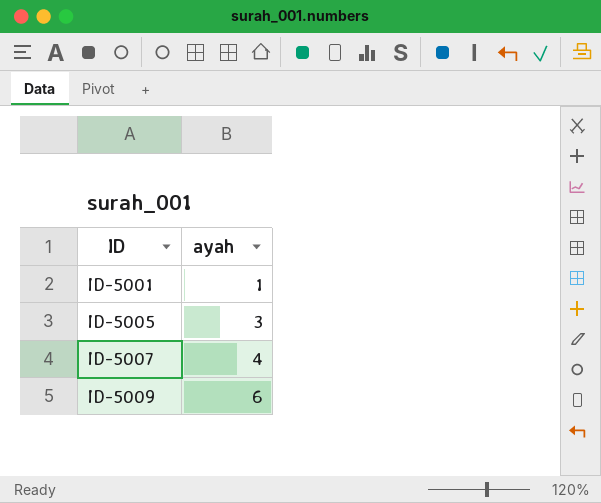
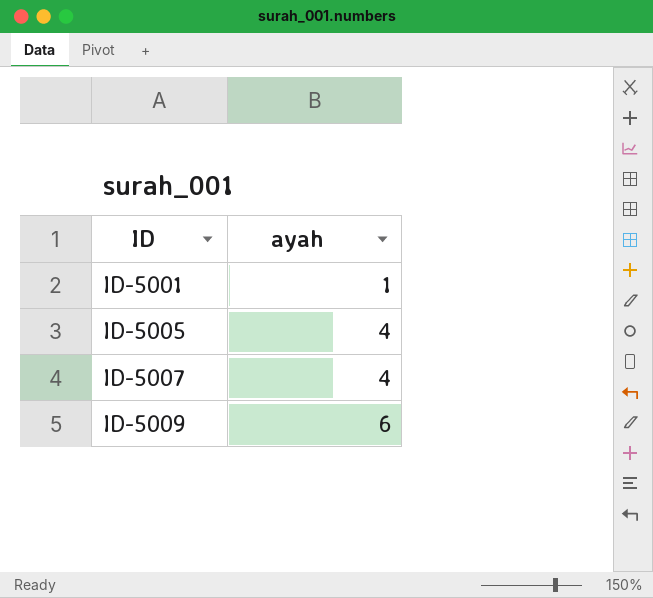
ID-5005 | ayah: 3 -> 4

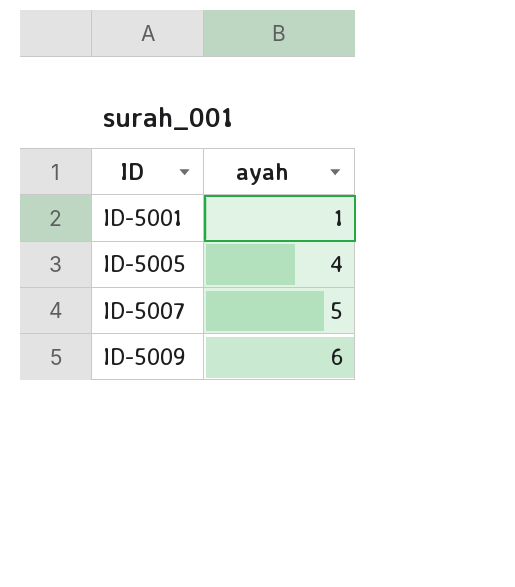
ID-5007 | ayah: 4 -> 5

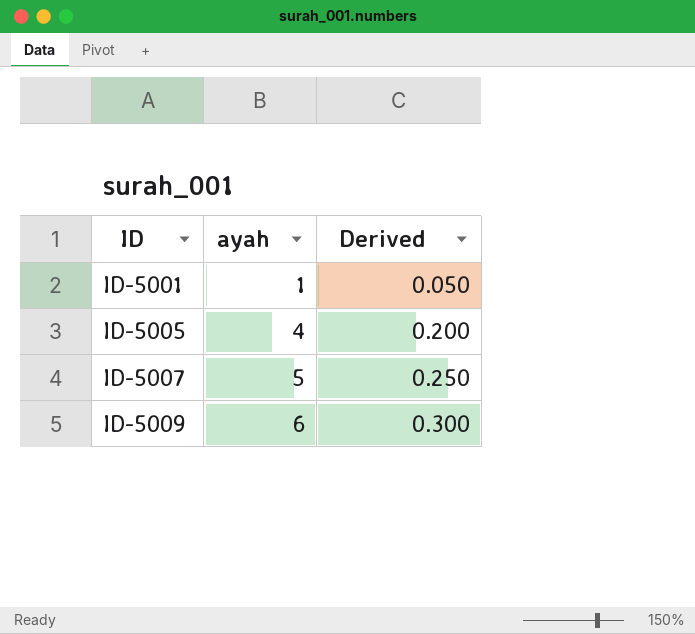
column Derived | formula: none -> [ayah] * 0.05

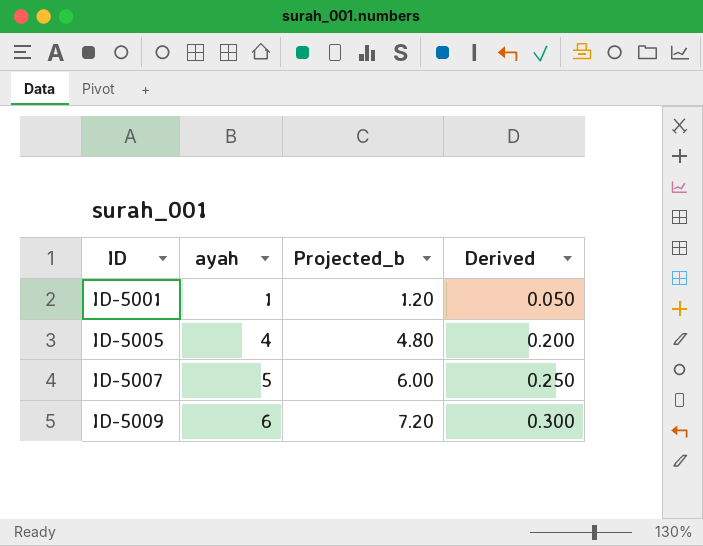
column Projected_b | formula: none -> [ayah] * 1.2

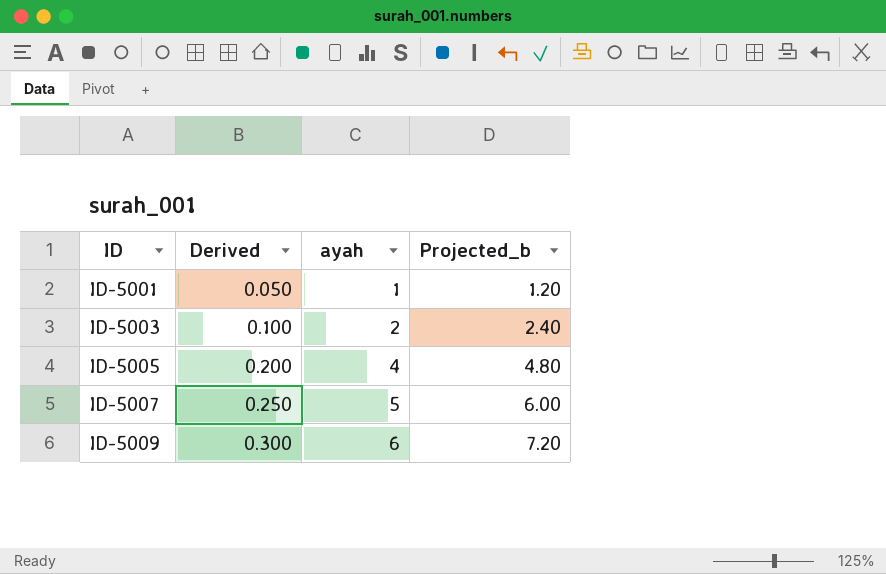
column Derived | position: 4 -> 2
row ID-5003: none -> 0.100 | 2 | 2.40

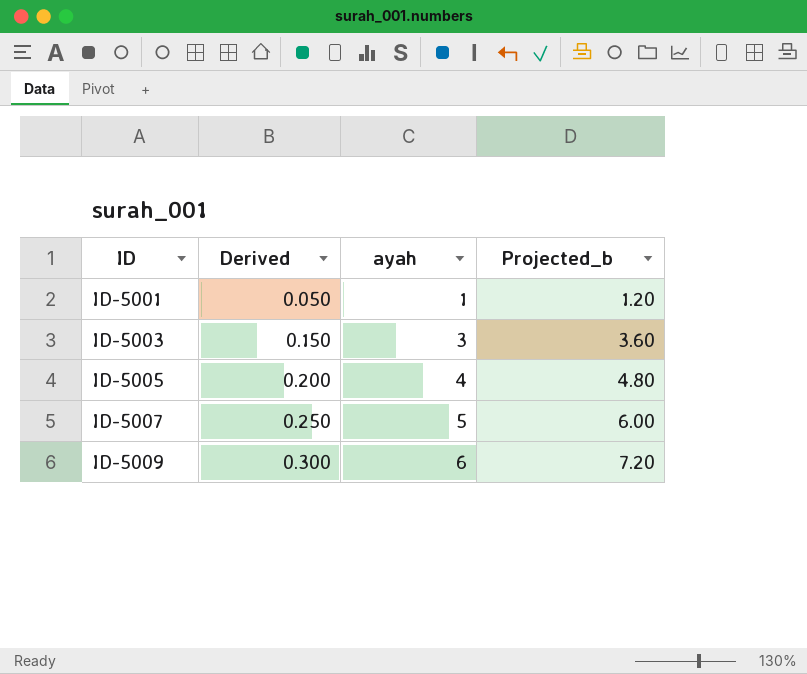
ID-5003 | Derived: 0.100 -> 0.150
ID-5003 | ayah: 2 -> 3
ID-5003 | Projected_b: 2.40 -> 3.60

